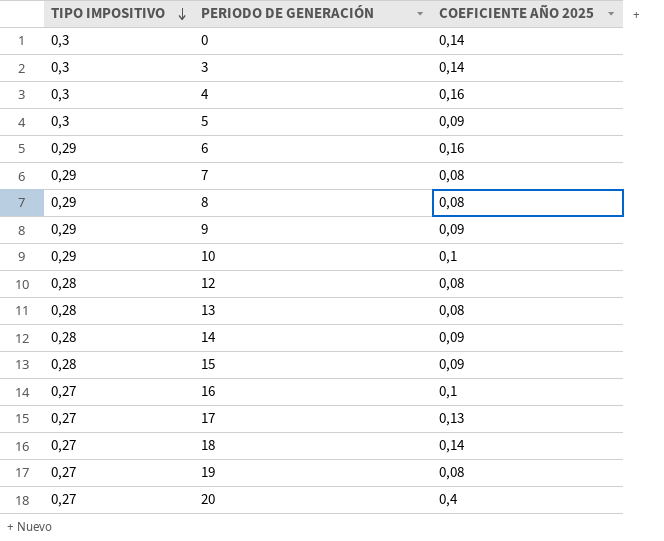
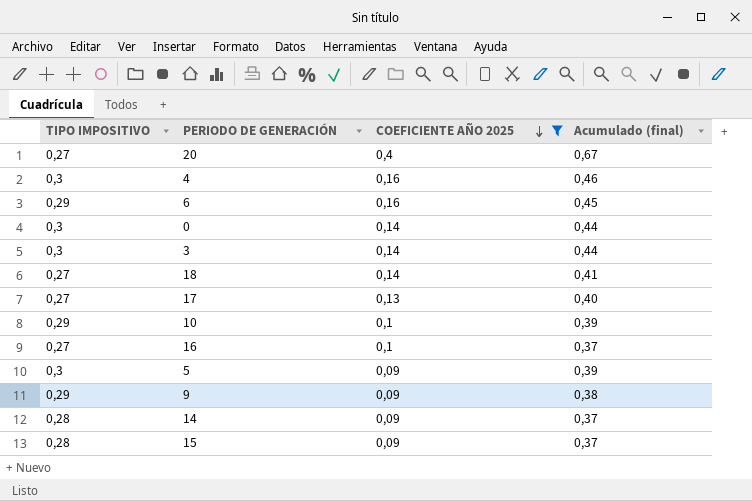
filter: none -> COEFICIENTE AÑO 2025 != 0,08
row order: TIPO IMPOSITIVO descending -> COEFICIENTE AÑO 2025 descending
column Acumulado (final) | formula: none -> [TIPO IMPOSITIVO] + [COEFICIENTE AÑO 2025]

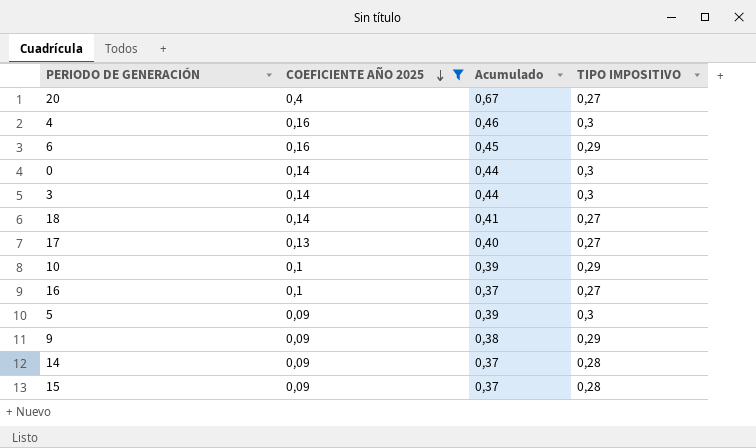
column name: Acumulado (final) -> Acumulado
column TIPO IMPOSITIVO | position: 1 -> 4

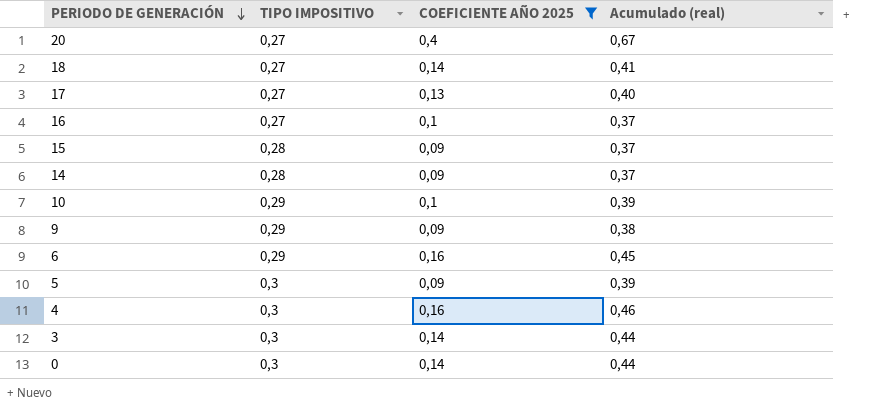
row order: COEFICIENTE AÑO 2025 descending -> PERIODO DE GENERACIÓN descending
column TIPO IMPOSITIVO | position: 4 -> 2
column name: Acumulado -> Acumulado (real)

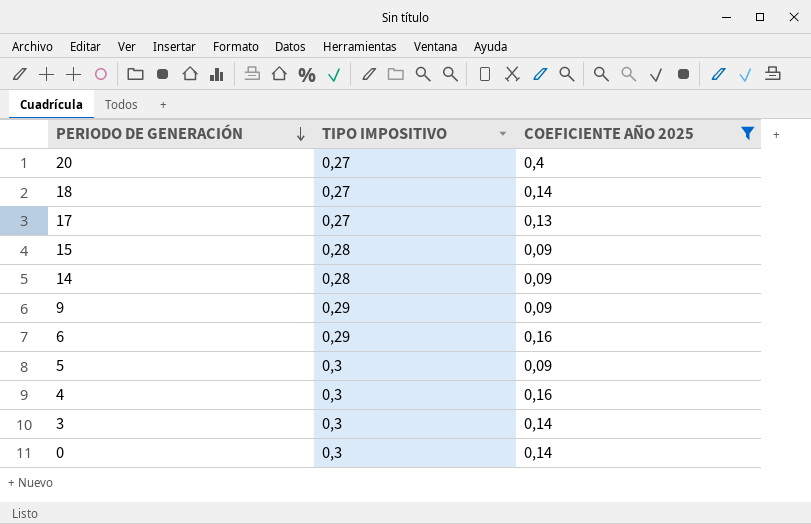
column Acumulado (real) | formula: [TIPO IMPOSITIVO] + [COEFICIENTE AÑO 2025] -> none
row 16: 0,27 | 0,1 | 0,37 -> none
row 10: 0,29 | 0,1 | 0,39 -> none

